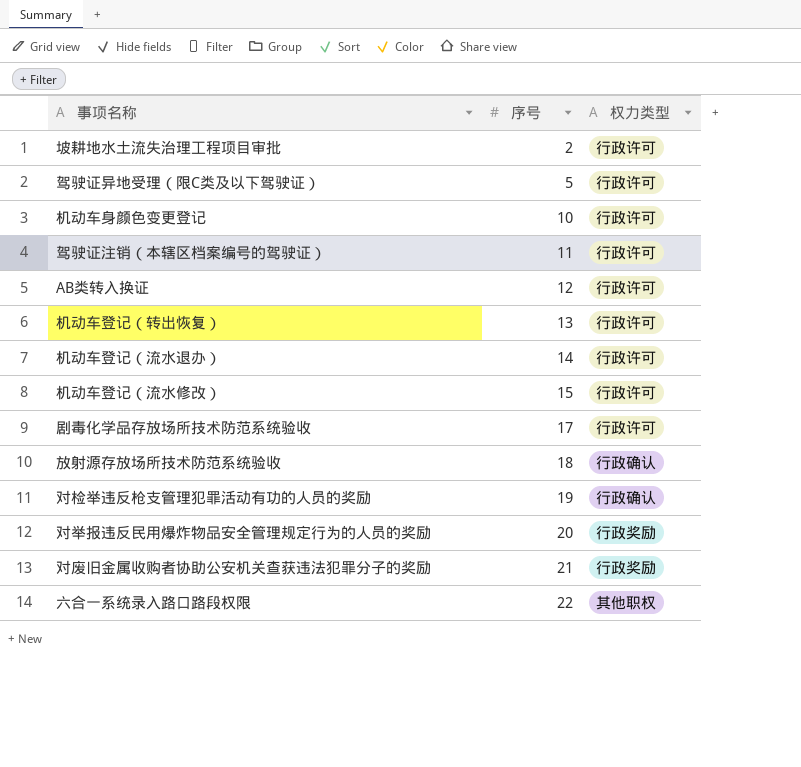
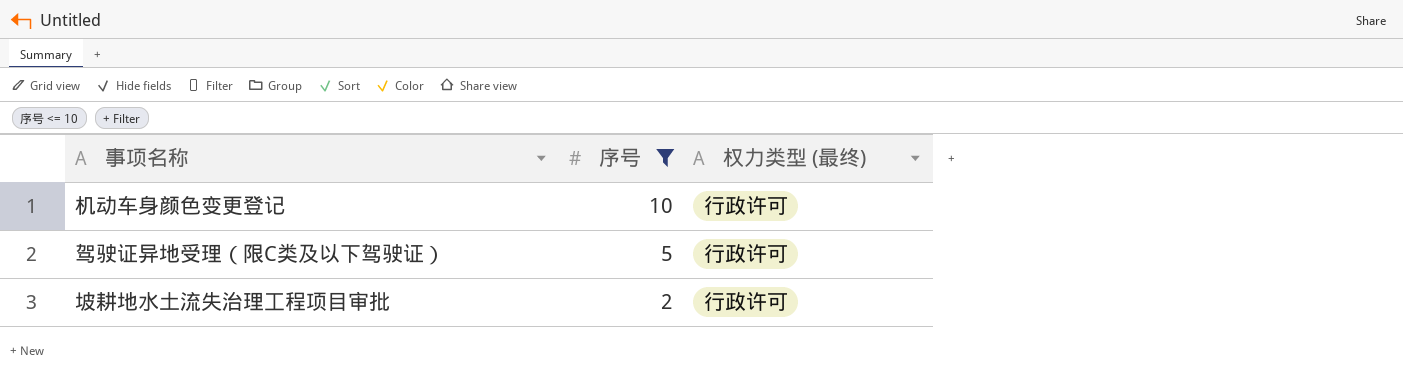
filter: none -> 序号 <= 10
row order: 序号 ascending -> 序号 descending
column name: 权力类型 -> 权力类型 (最终)

